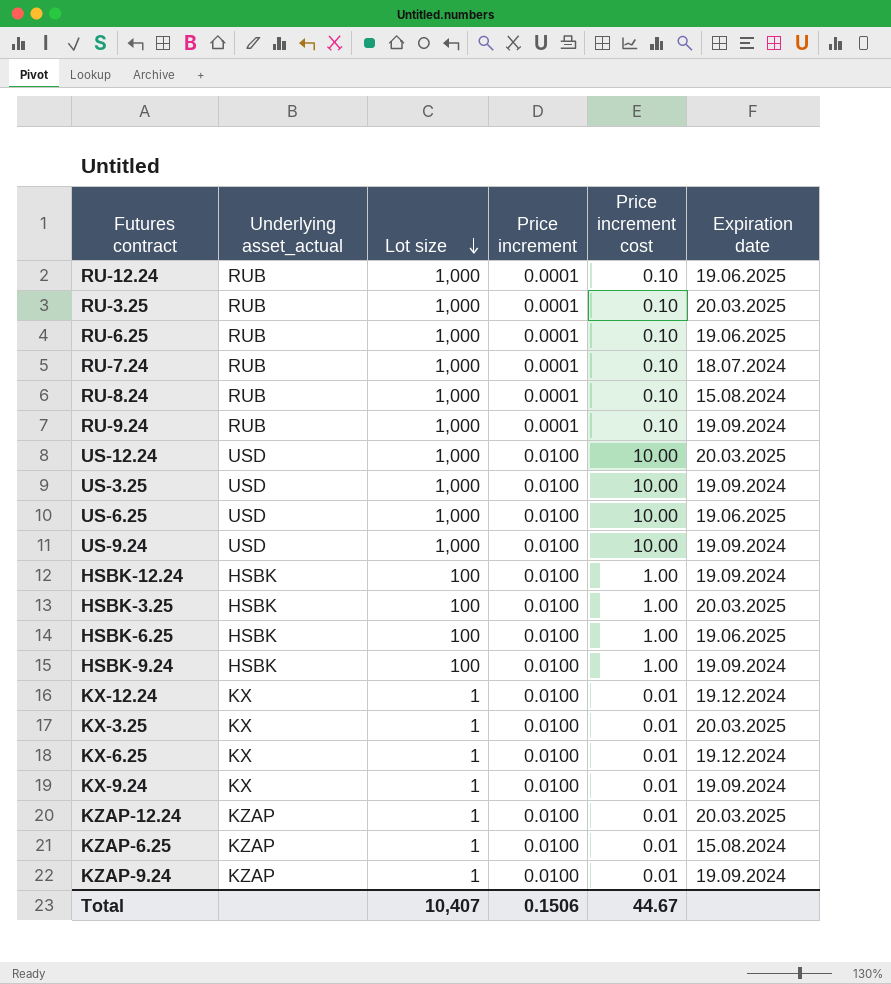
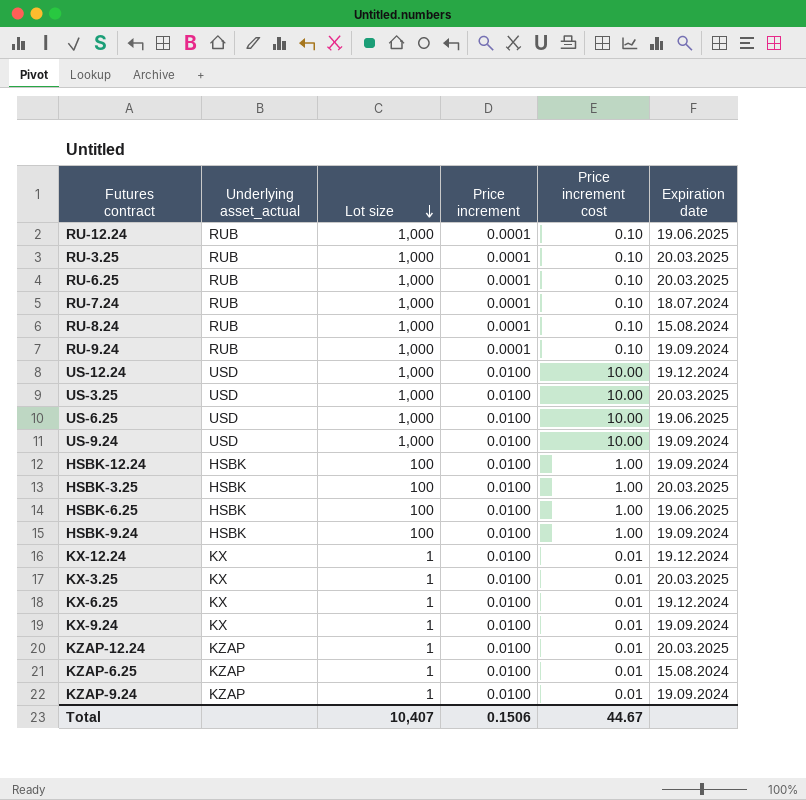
RU-6.25 | Expiration date: 19.06.2025 -> 20.03.2025
US-12.24 | Expiration date: 20.03.2025 -> 19.12.2024
US-3.25 | Expiration date: 19.09.2024 -> 20.03.2025

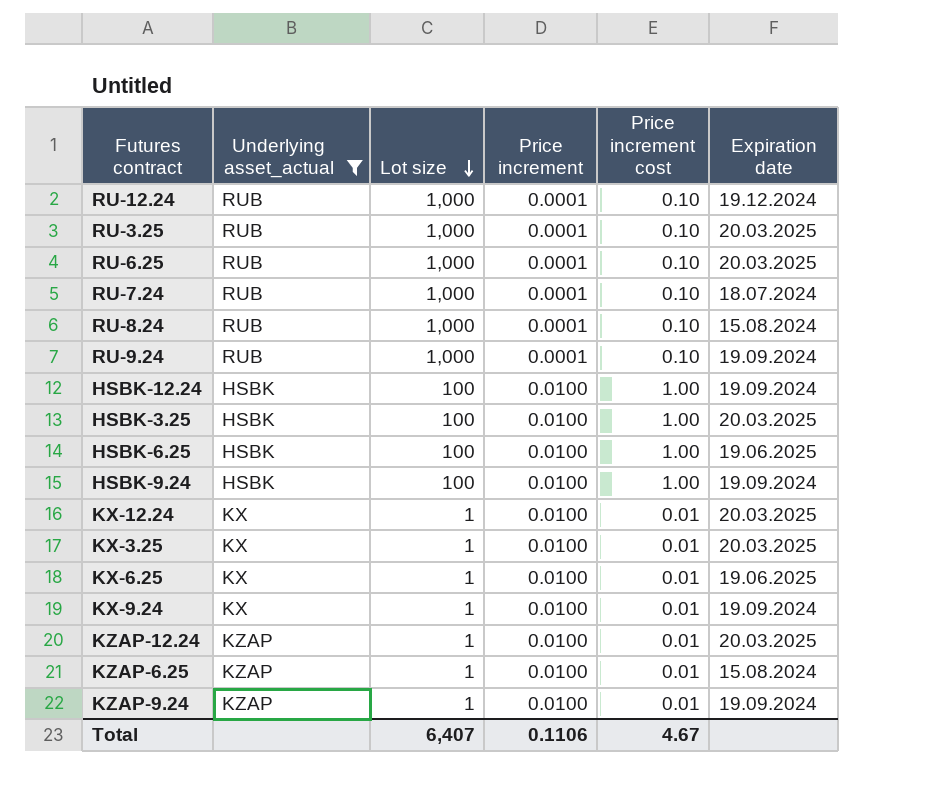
filter: none -> Underlying asset_actual != USD
RU-12.24 | Expiration date: 19.06.2025 -> 19.12.2024
KX-12.24 | Expiration date: 19.12.2024 -> 20.03.2025
KX-6.25 | Expiration date: 19.12.2024 -> 19.06.2025
Total | Lot size: 10,407 -> 6,407
Total | Price increment: 0.1506 -> 0.1106
Total | Price increment cost: 44.67 -> 4.67

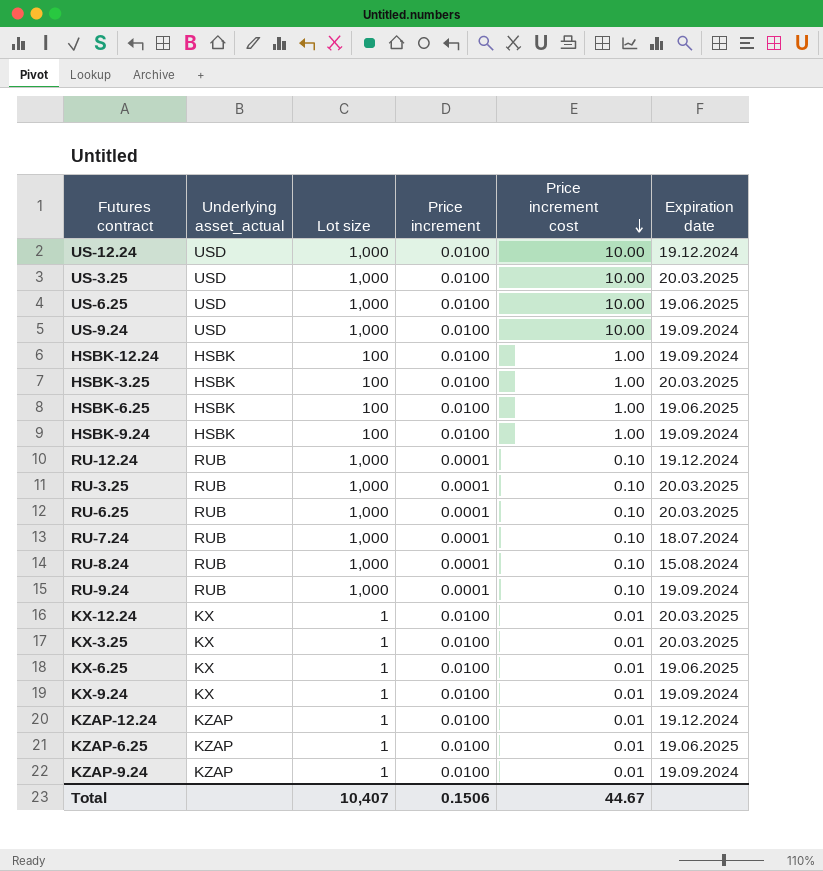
filter: Underlying asset_actual != USD -> none
row order: Lot size descending -> Price increment cost descending
KZAP-12.24 | Expiration date: 20.03.2025 -> 19.12.2024
KZAP-6.25 | Expiration date: 15.08.2024 -> 19.06.2025
Total | Lot size: 6,407 -> 10,407
Total | Price increment: 0.1106 -> 0.1506
Total | Price increment cost: 4.67 -> 44.67

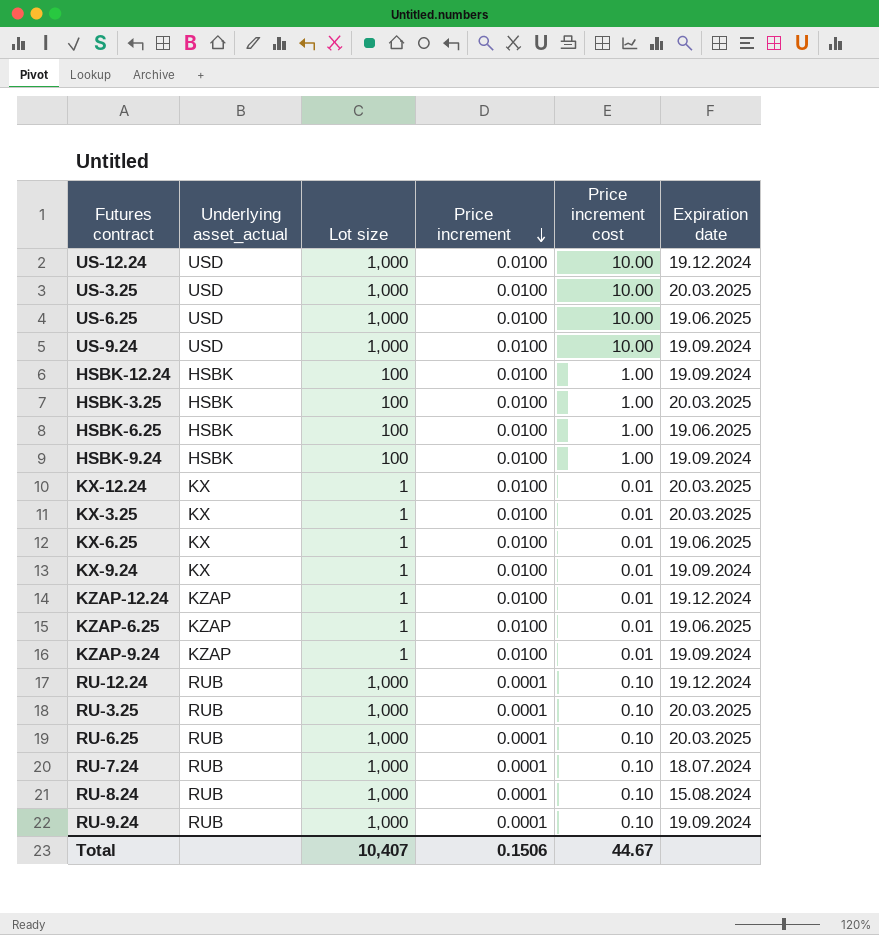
row order: Price increment cost descending -> Price increment descending

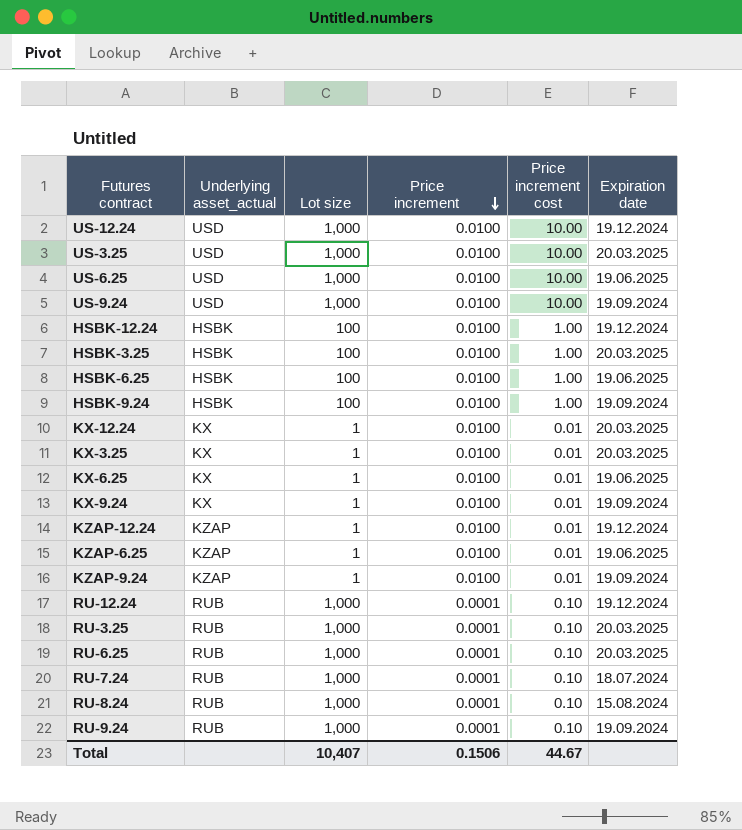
HSBK-12.24 | Expiration date: 19.09.2024 -> 19.12.2024

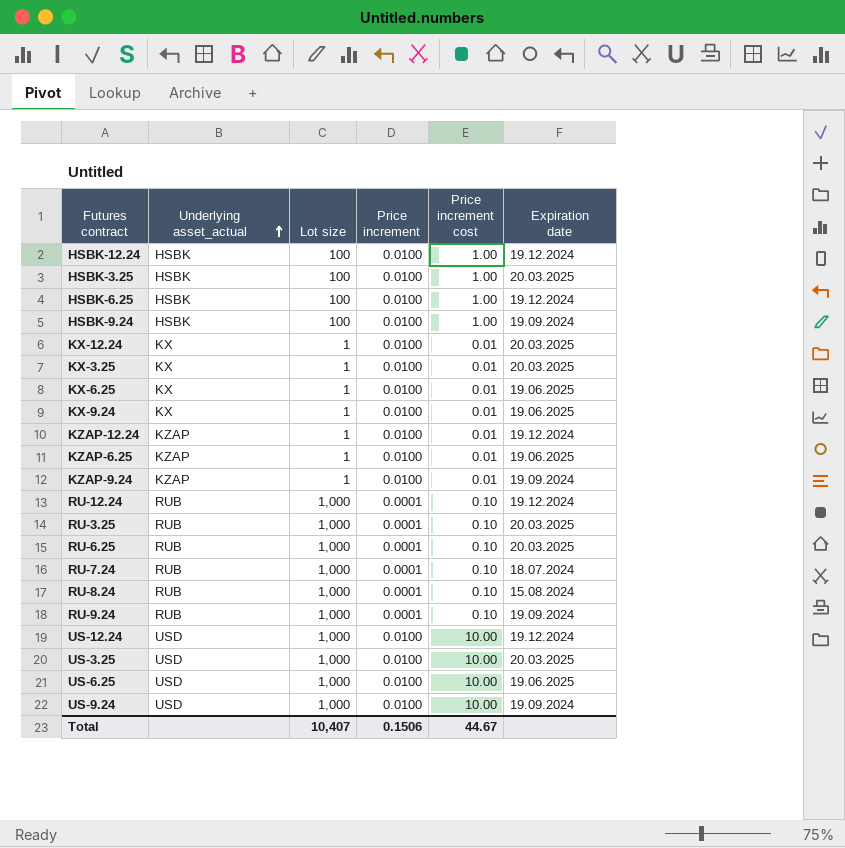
row order: Price increment descending -> Underlying asset_actual ascending
HSBK-6.25 | Expiration date: 19.06.2025 -> 19.12.2024
KX-9.24 | Expiration date: 19.09.2024 -> 19.06.2025

